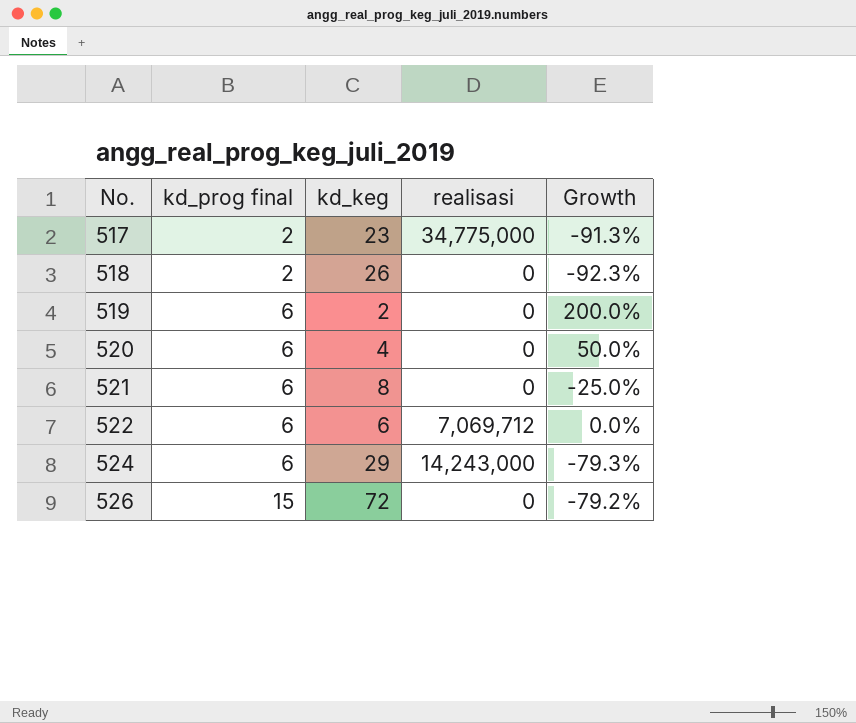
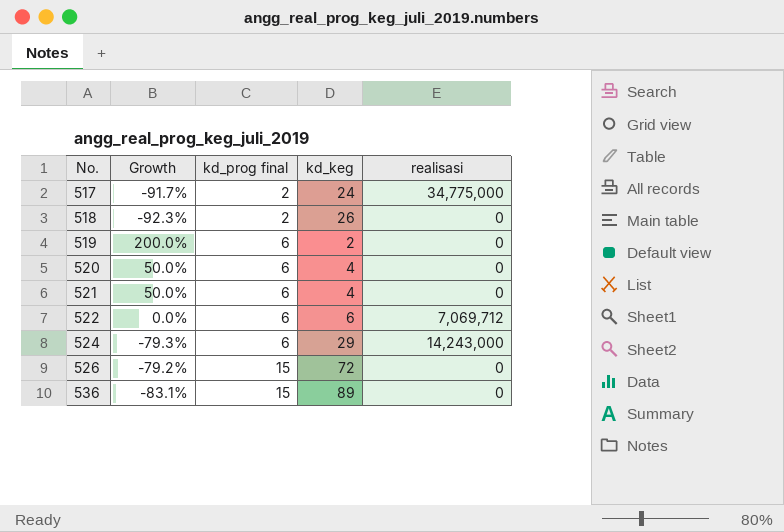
column Growth | position: 5 -> 2
517 | Growth: -91.3% -> -91.7%
517 | kd_keg: 23 -> 24
521 | Growth: -25.0% -> 50.0%
521 | kd_keg: 8 -> 4
row 536: none -> -83.1% | 15 | 89 | 0

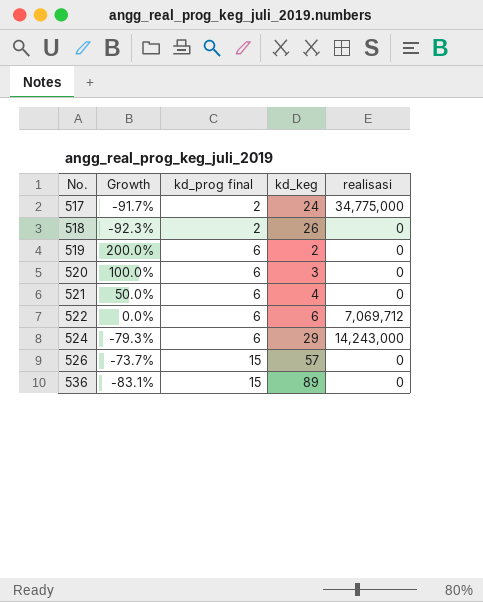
520 | Growth: 50.0% -> 100.0%
520 | kd_keg: 4 -> 3
526 | Growth: -79.2% -> -73.7%
526 | kd_keg: 72 -> 57

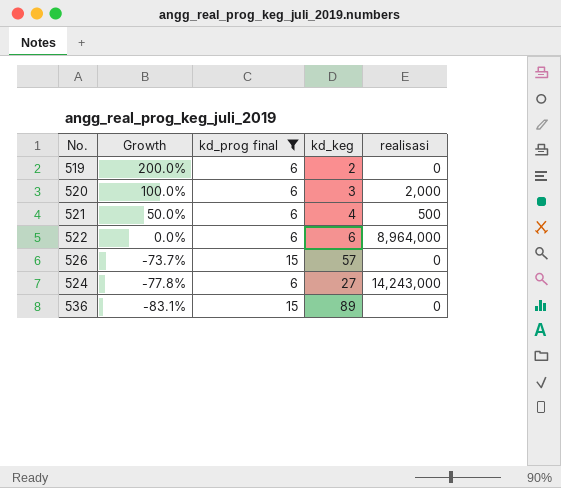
filter: none -> kd_prog final != 2
row order: No. ascending -> Growth descending
520 | realisasi: 0 -> 2,000
521 | realisasi: 0 -> 500
522 | realisasi: 7,069,712 -> 8,964,000
524 | Growth: -79.3% -> -77.8%
524 | kd_keg: 29 -> 27

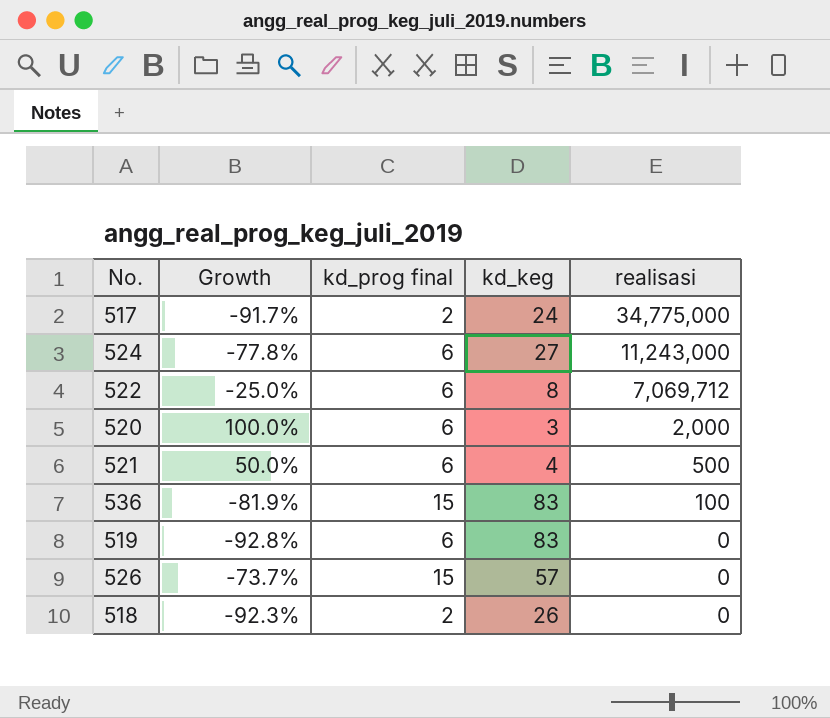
filter: kd_prog final != 2 -> none
row order: Growth descending -> realisasi descending
524 | realisasi: 14,243,000 -> 11,243,000
522 | Growth: 0.0% -> -25.0%
522 | kd_keg: 6 -> 8
522 | realisasi: 8,964,000 -> 7,069,712
536 | Growth: -83.1% -> -81.9%
536 | kd_keg: 89 -> 83
536 | realisasi: 0 -> 100
519 | Growth: 200.0% -> -92.8%
519 | kd_keg: 2 -> 83

